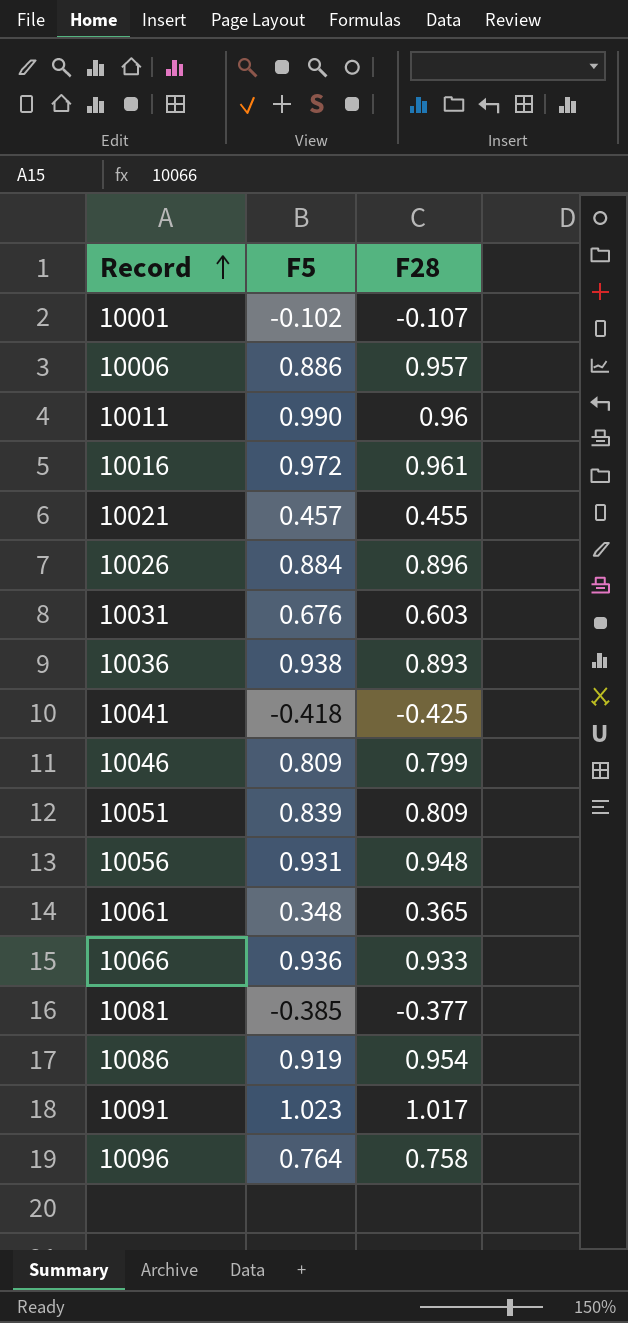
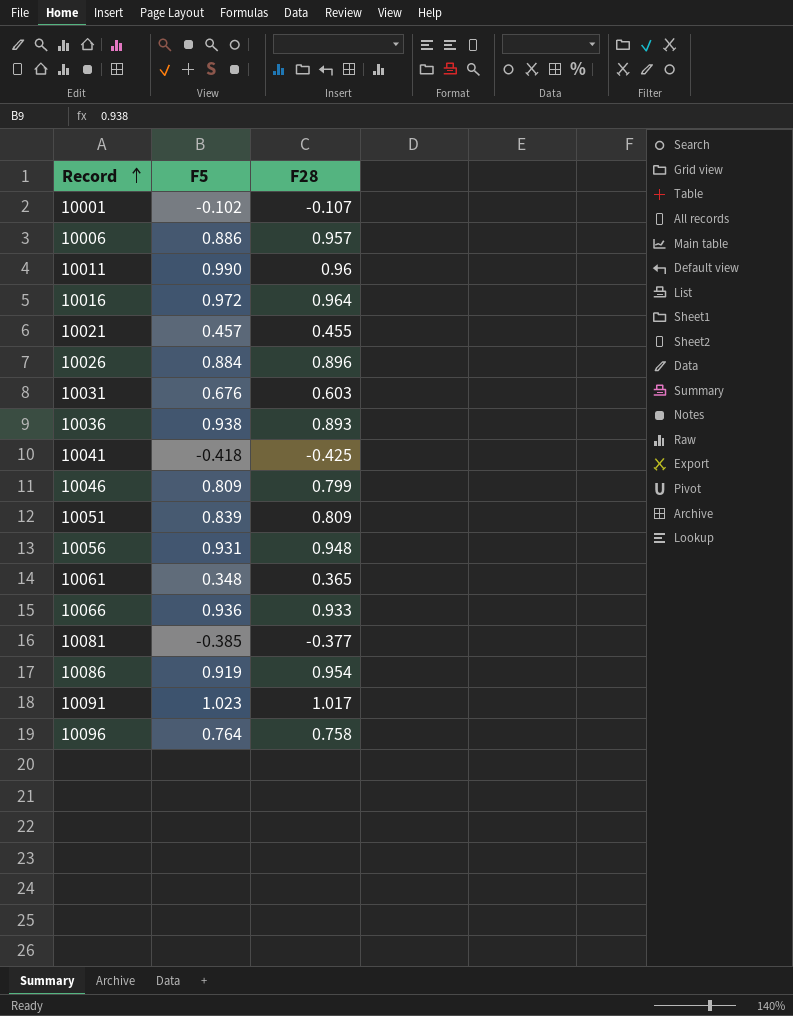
10016 | F28: 0.961 -> 0.964

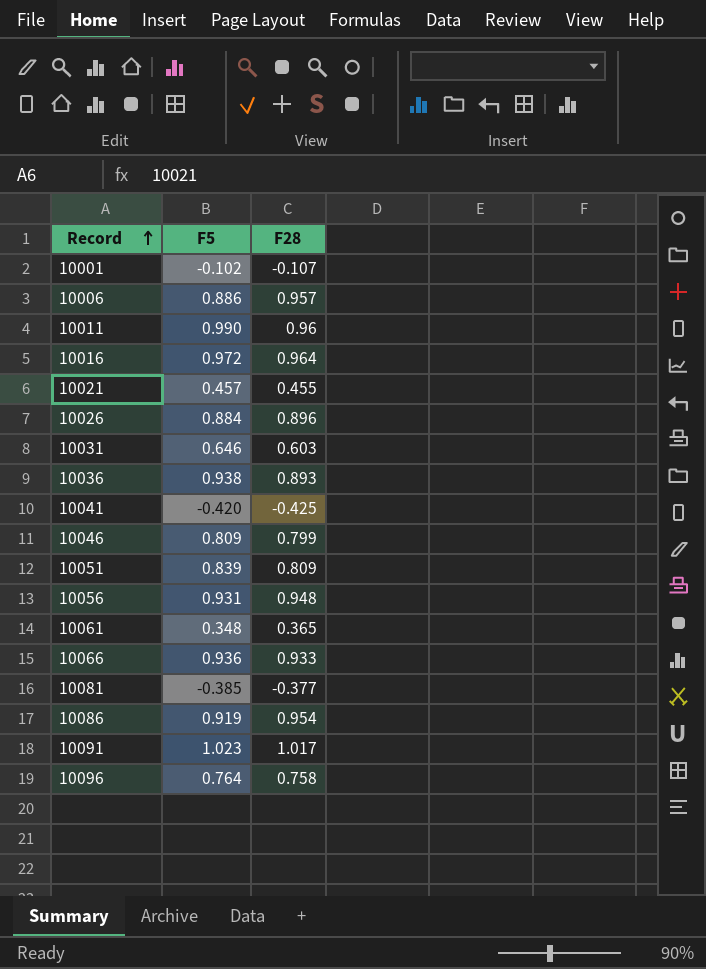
10031 | F5: 0.676 -> 0.646
10041 | F5: -0.418 -> -0.420

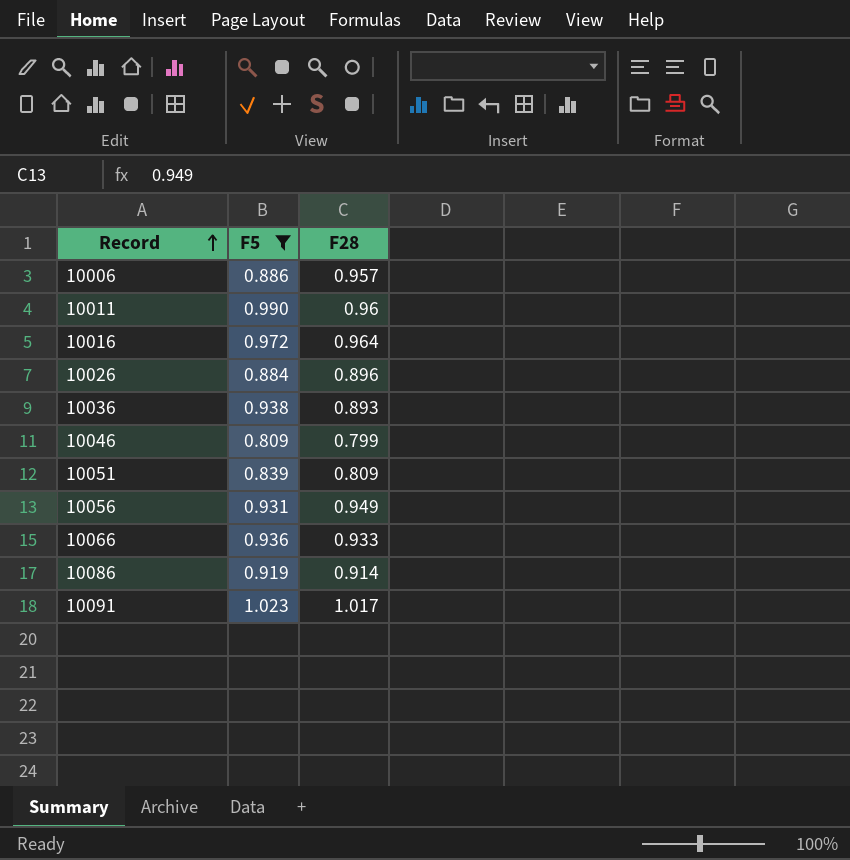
filter: none -> F5 >= 0.809
10056 | F28: 0.948 -> 0.949
10086 | F28: 0.954 -> 0.914

